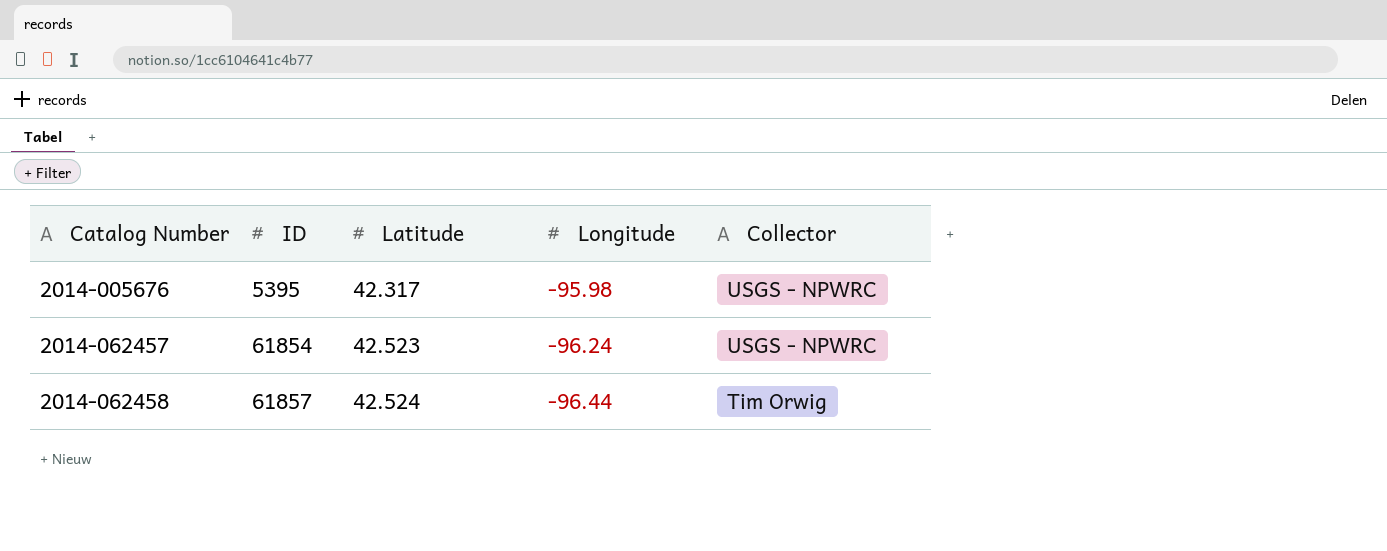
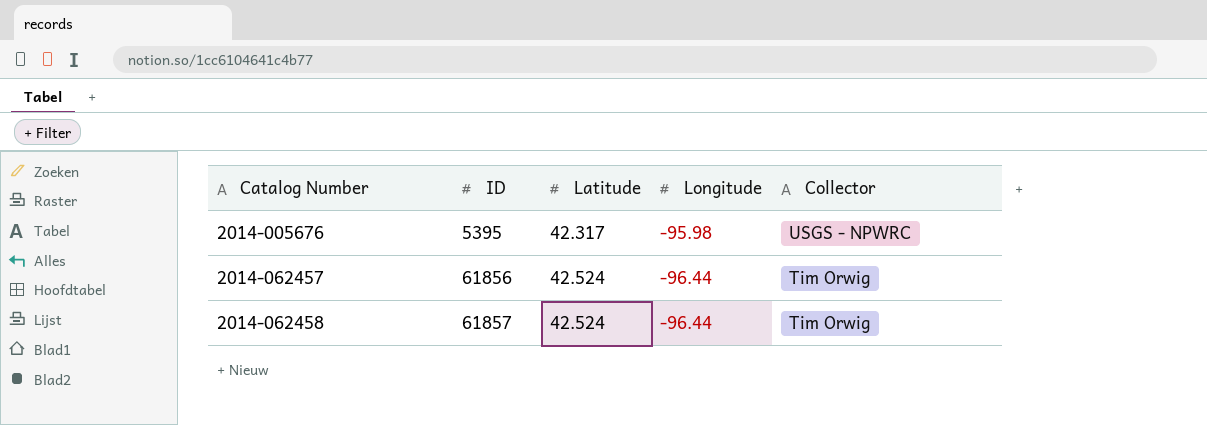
2014-062457 | ID: 61854 -> 61856
2014-062457 | Latitude: 42.523 -> 42.524
2014-062457 | Longitude: -96.24 -> -96.44
2014-062457 | Collector: USGS - NPWRC -> Tim Orwig

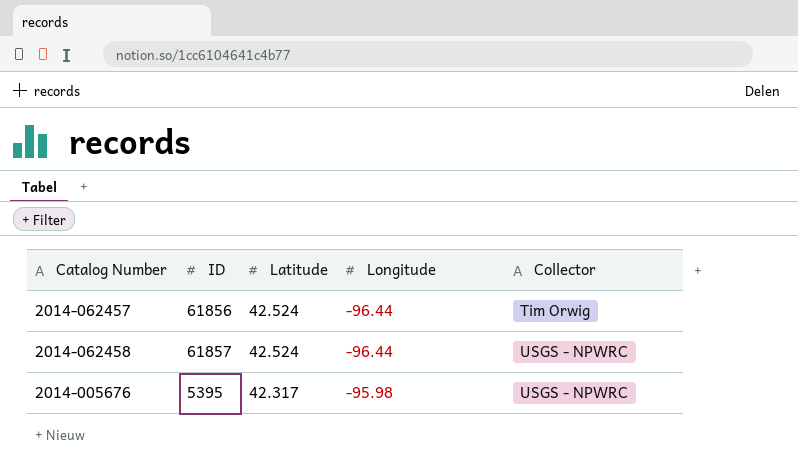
row order: Catalog Number ascending -> Latitude descending
2014-062458 | Collector: Tim Orwig -> USGS - NPWRC

